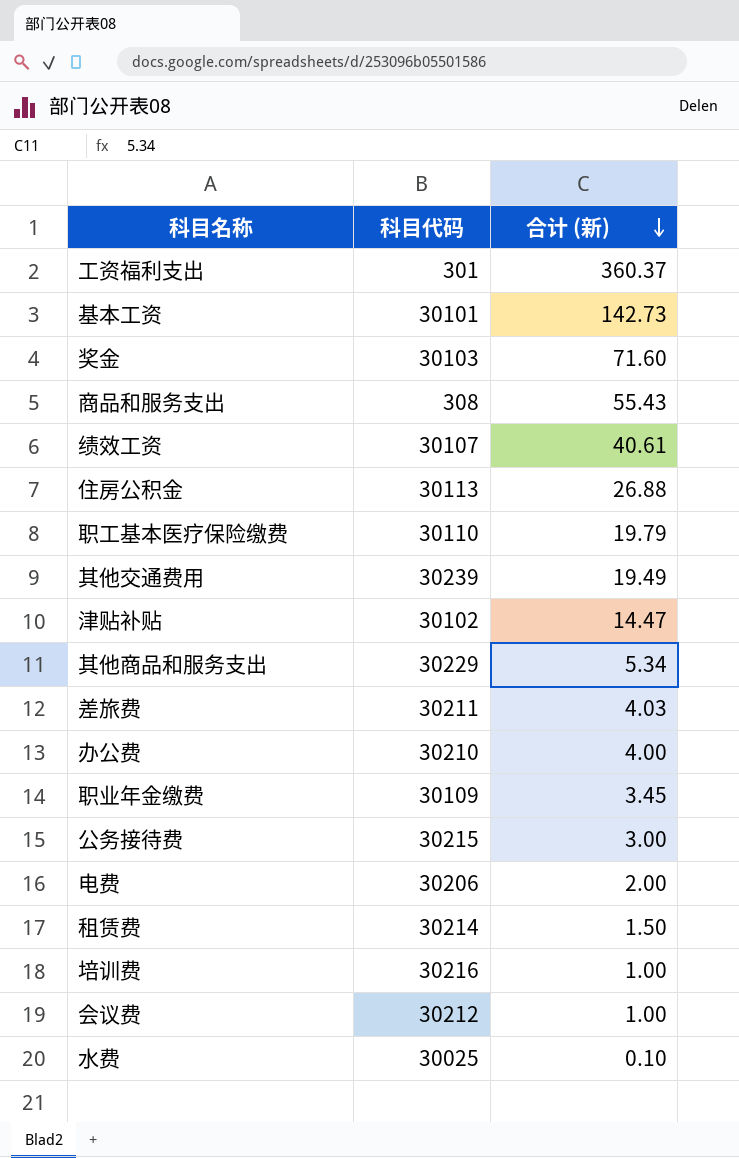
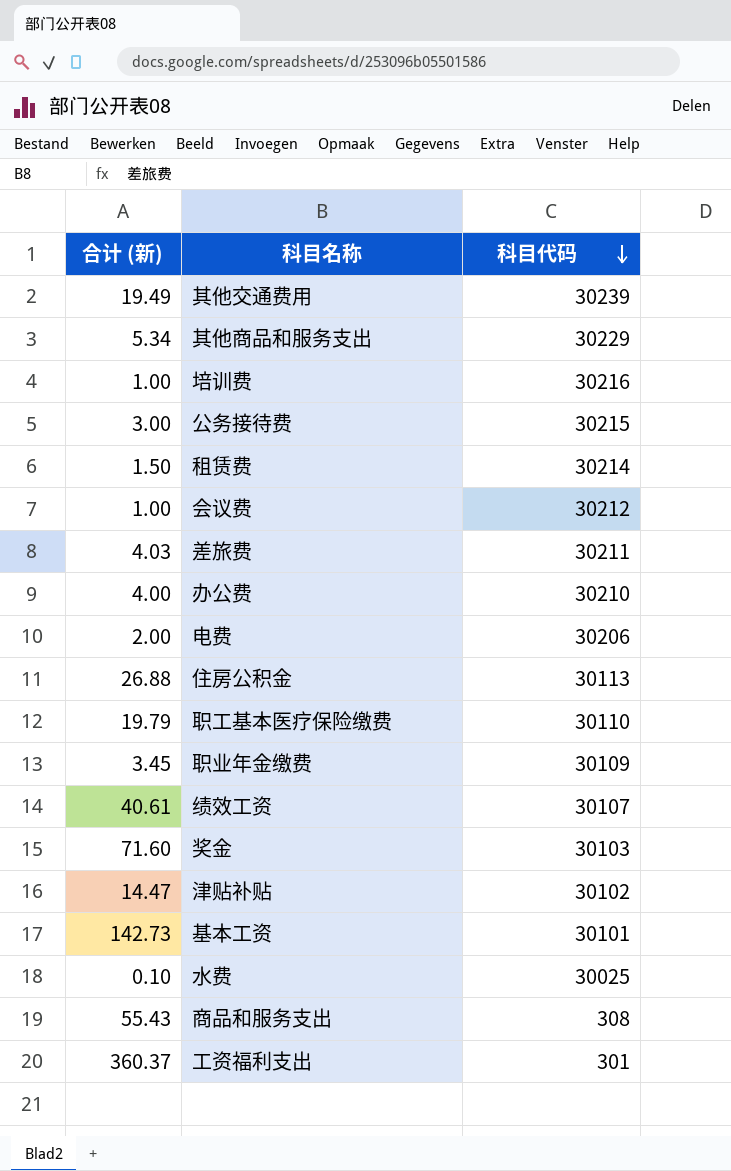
row order: 合计 (新) descending -> 科目代码 descending
column 合计 (新) | position: 3 -> 1

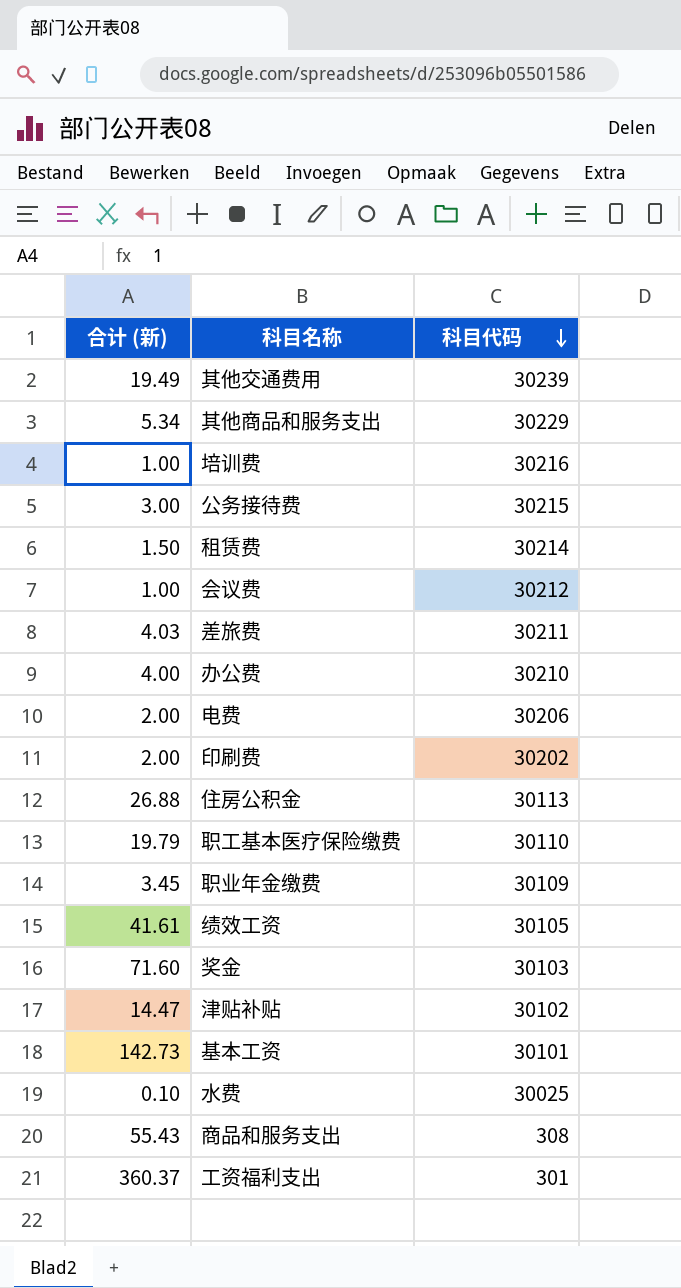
row 印刷费: none -> 2.00 | 30202
绩效工资 | 合计 (新): 40.61 -> 41.61
绩效工资 | 科目代码: 30107 -> 30105

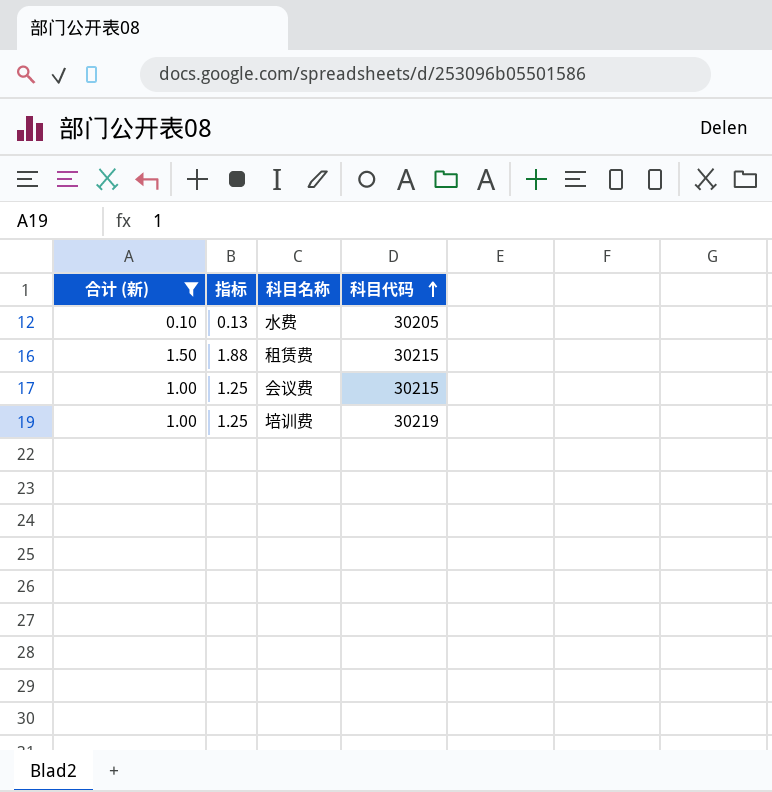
filter: none -> 合计 (新) <= 1.50
row order: 科目代码 descending -> 科目代码 ascending
column 指标 | formula: none -> [合计 (新)] * 1.25
水费 | 科目代码: 30025 -> 30205
租赁费 | 科目代码: 30214 -> 30215
会议费 | 科目代码: 30212 -> 30215
培训费 | 科目代码: 30216 -> 30219

